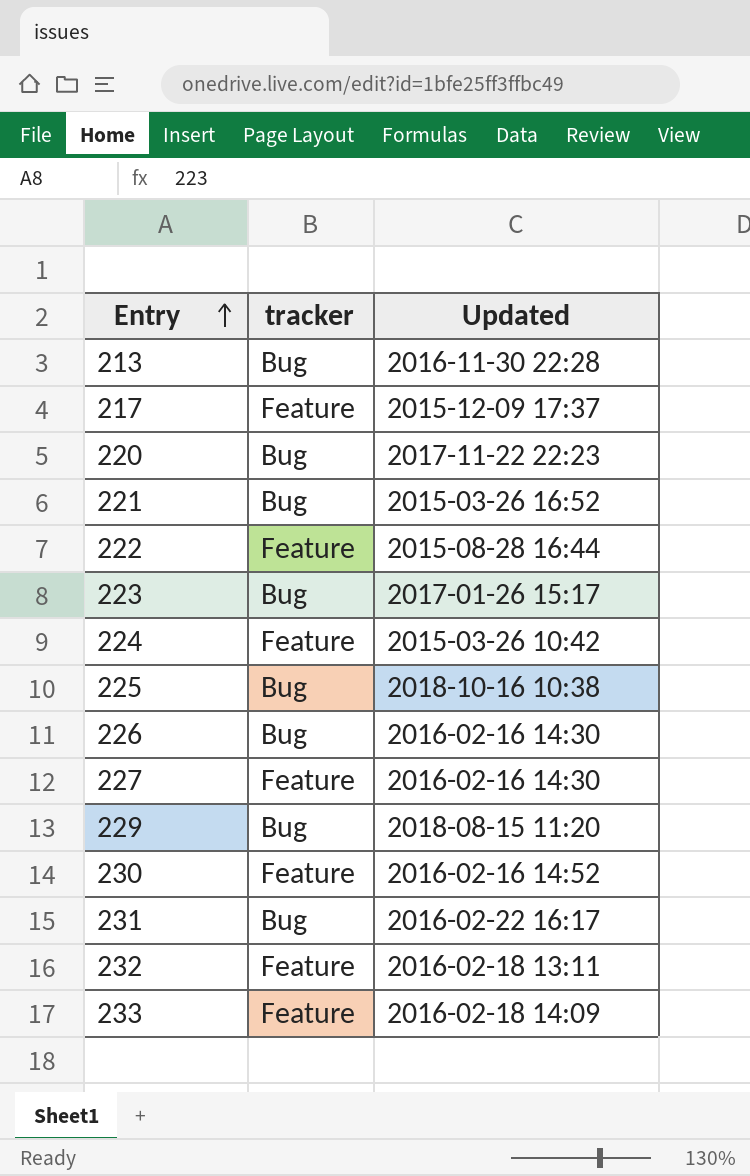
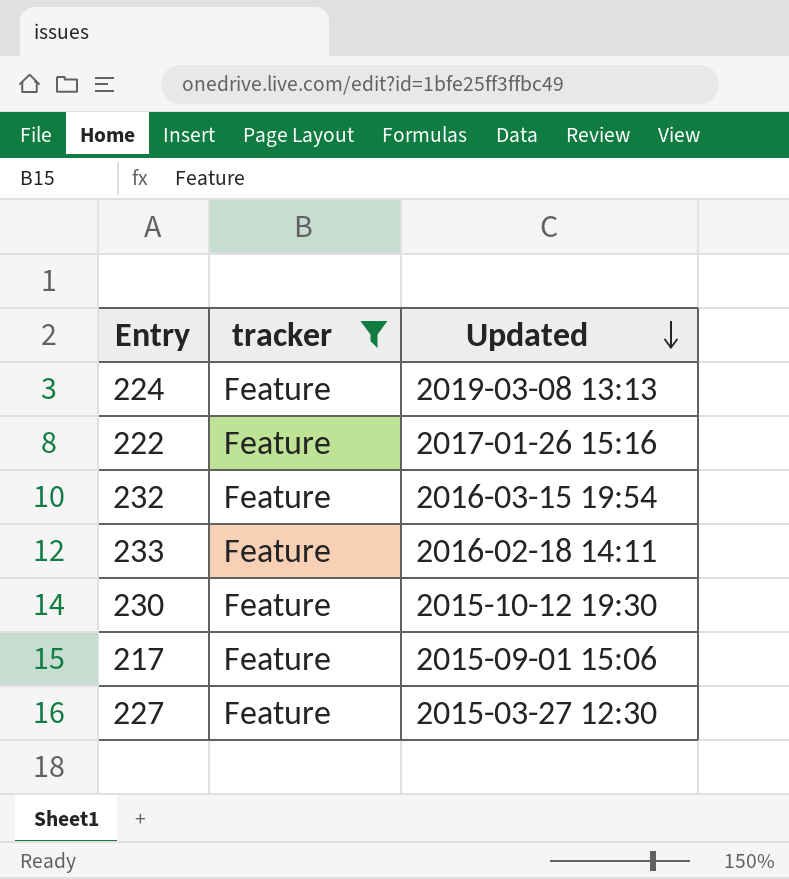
filter: none -> tracker = Feature
row order: Entry ascending -> Updated descending
224 | Updated: 2015-03-26 10:42 -> 2019-03-08 13:13
222 | Updated: 2015-08-28 16:44 -> 2017-01-26 15:16
232 | Updated: 2016-02-18 13:11 -> 2016-03-15 19:54
233 | Updated: 2016-02-18 14:09 -> 2016-02-18 14:11
230 | Updated: 2016-02-16 14:52 -> 2015-10-12 19:30
217 | Updated: 2015-12-09 17:37 -> 2015-09-01 15:06
227 | Updated: 2016-02-16 14:30 -> 2015-03-27 12:30

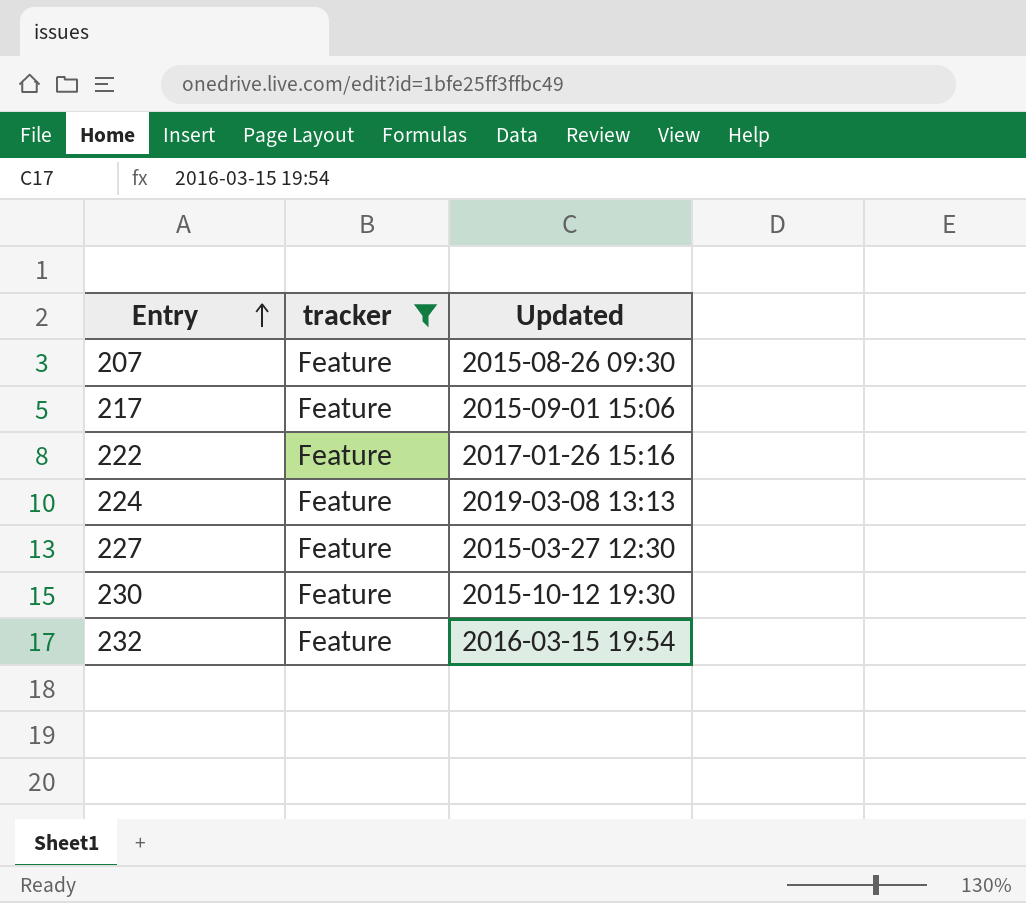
row order: Updated descending -> Entry ascending
row 233: Feature | 2016-02-18 14:11 -> none
row 207: none -> Feature | 2015-08-26 09:30

